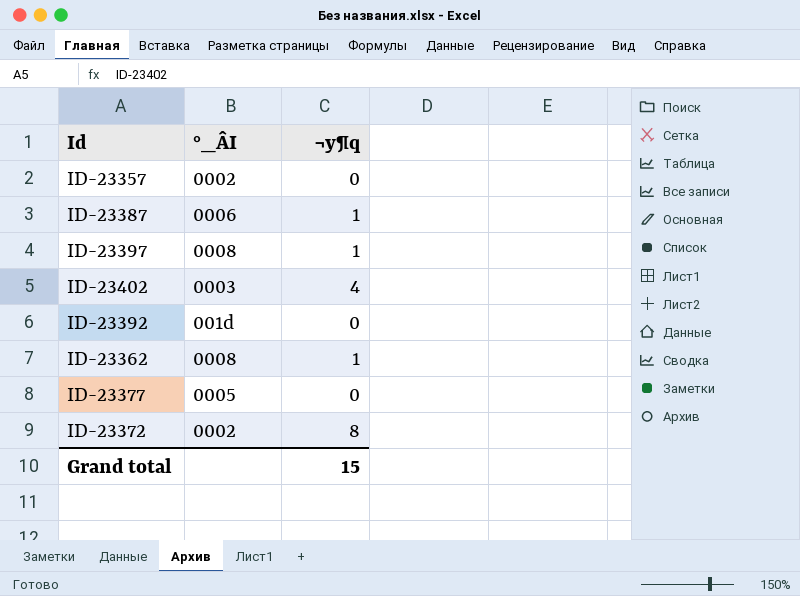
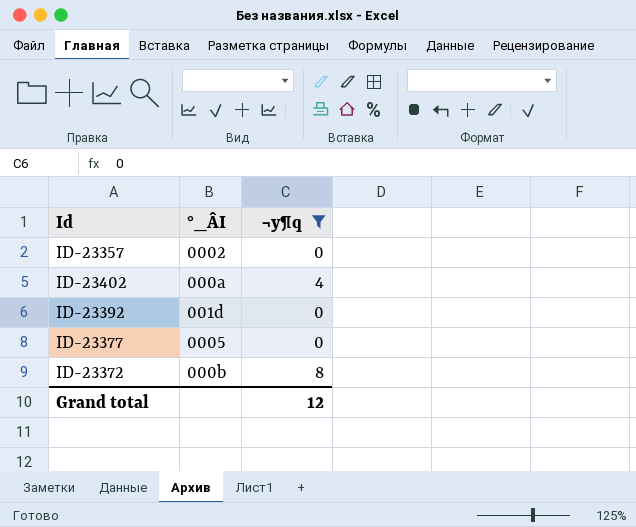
filter: none -> ¬y¶q != 1
ID-23402 | °_ÂI: 0003 -> 000a
ID-23372 | °_ÂI: 0002 -> 000b
Grand total | ¬y¶q: 15 -> 12

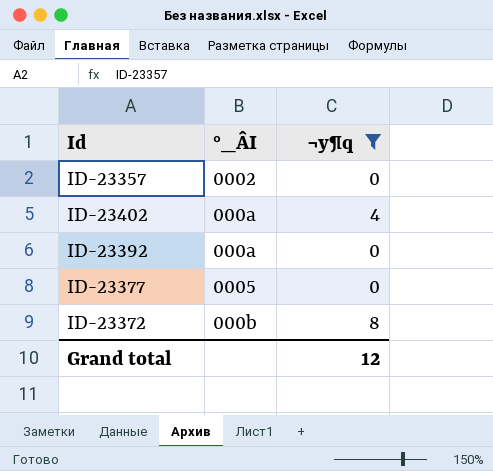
ID-23392 | °_ÂI: 001d -> 000a

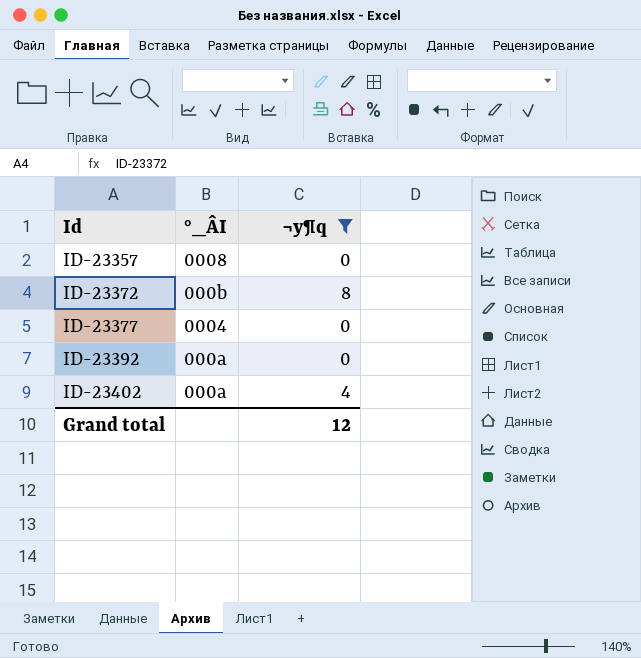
row order: none -> Id ascending
ID-23357 | °_ÂI: 0002 -> 0008
ID-23377 | °_ÂI: 0005 -> 0004

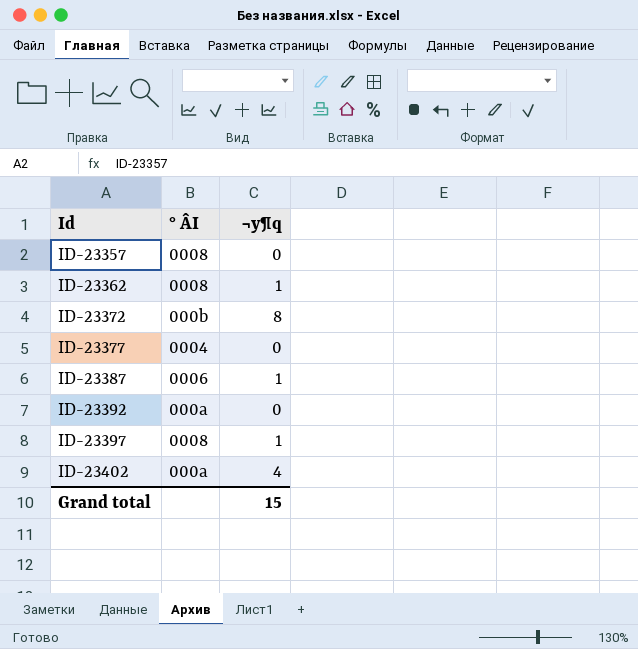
filter: ¬y¶q != 1 -> none
column name: °_ÂI -> ° ÂI
Grand total | ¬y¶q: 12 -> 15

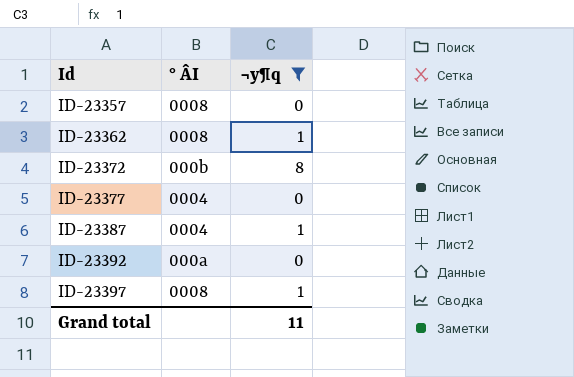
filter: none -> ¬y¶q != 4
ID-23387 | ° ÂI: 0006 -> 0004
Grand total | ¬y¶q: 15 -> 11

